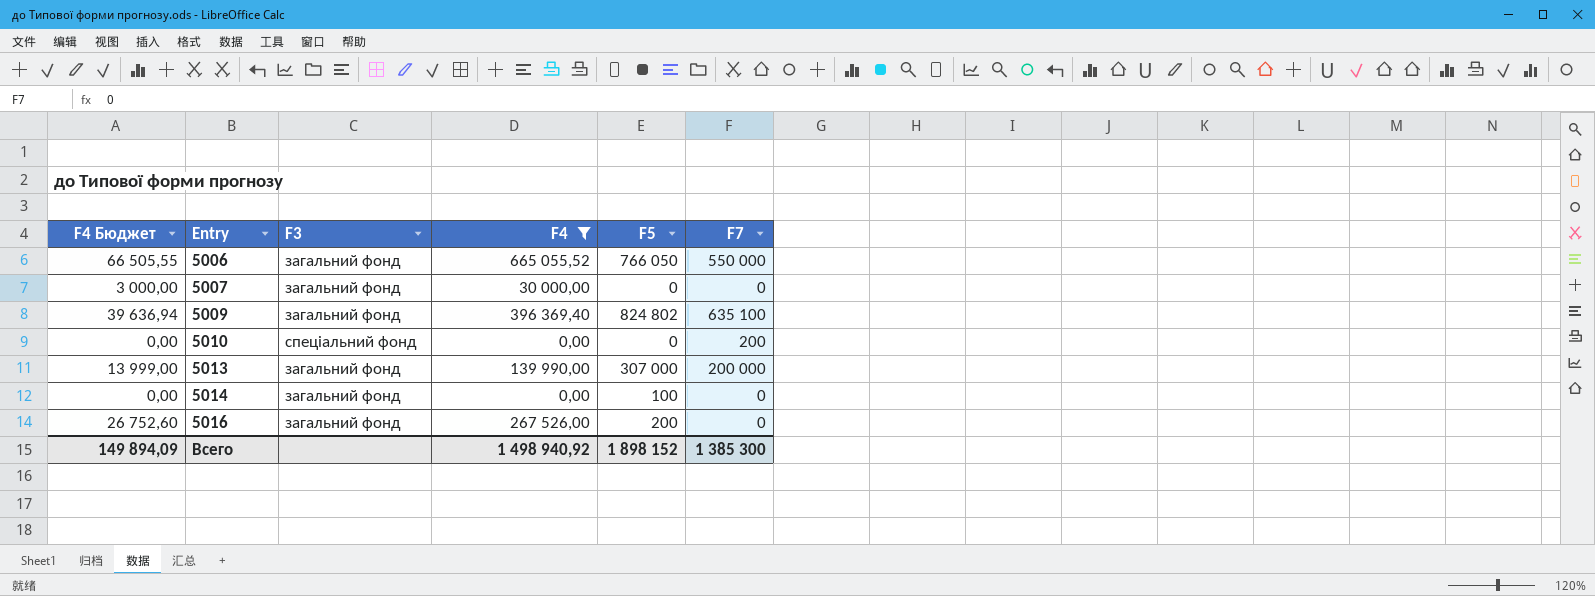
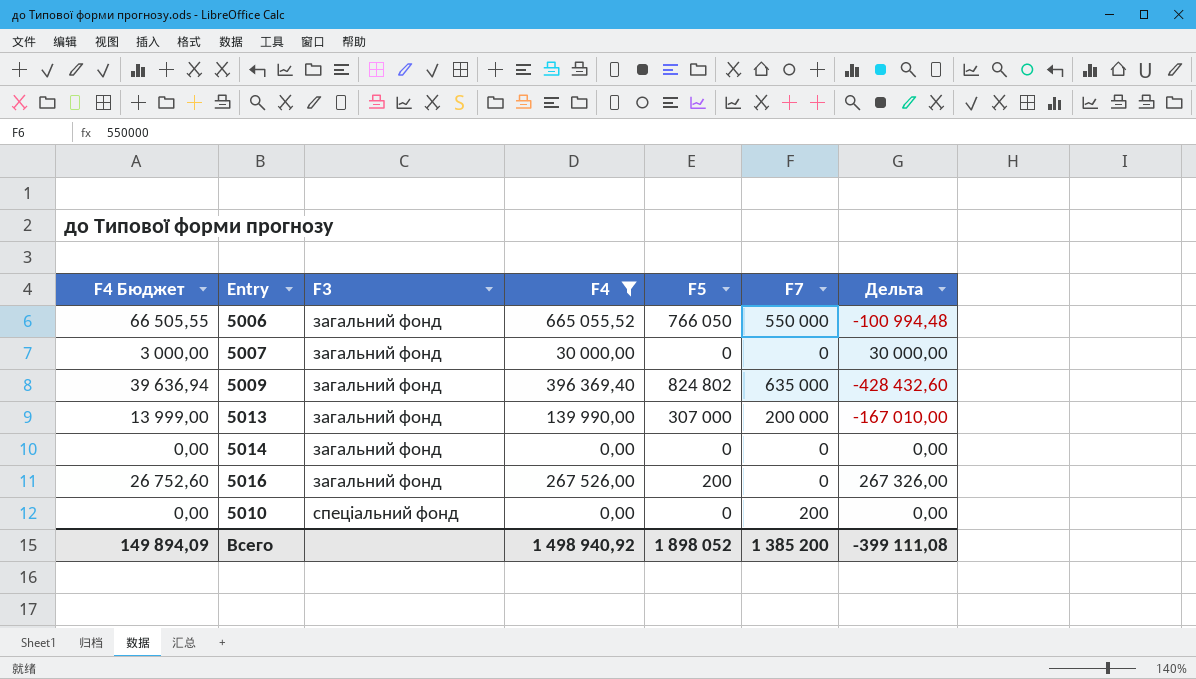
row order: Entry ascending -> F3 ascending
column Дельта | formula: none -> [F4] - [F5]
5009 | F7: 635 100 -> 635 000
5014 | F5: 100 -> 0
Всего | F5: 1 898 152 -> 1 898 052
Всего | F7: 1 385 300 -> 1 385 200

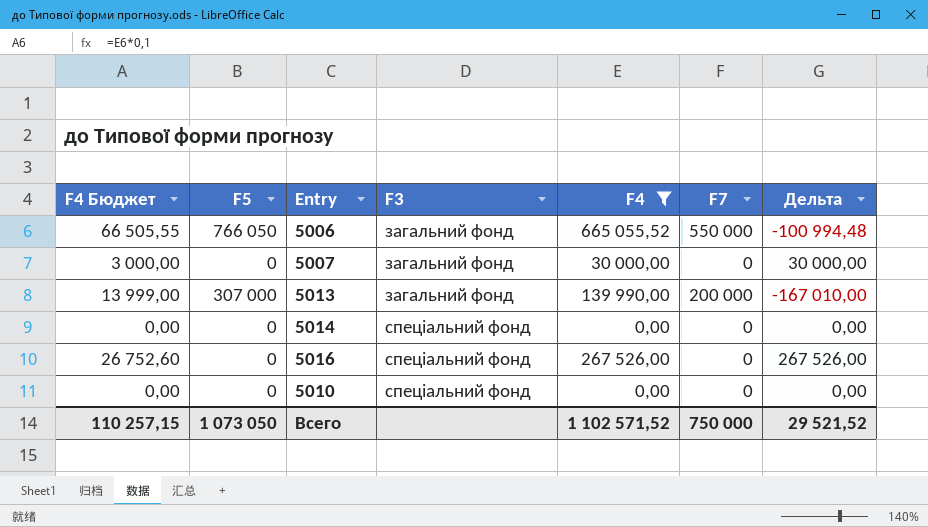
column F5 | position: 5 -> 2
row 5009: 39 636,94 | загальний фонд | 396 369,40 | 824 802 | 635 000 | -428 432,60 -> none
5014 | F3: загальний фонд -> спеціальний фонд
5016 | F5: 200 -> 0
5016 | F3: загальний фонд -> спеціальний фонд
5016 | Дельта: 267 326,00 -> 267 526,00
5010 | F7: 200 -> 0
Всего | F4 Бюджет: 149 894,09 -> 110 257,15
Всего | F5: 1 898 052 -> 1 073 050
Всего | F4: 1 498 940,92 -> 1 102 571,52
Всего | F7: 1 385 200 -> 750 000
Всего | Дельта: -399 111,08 -> 29 521,52

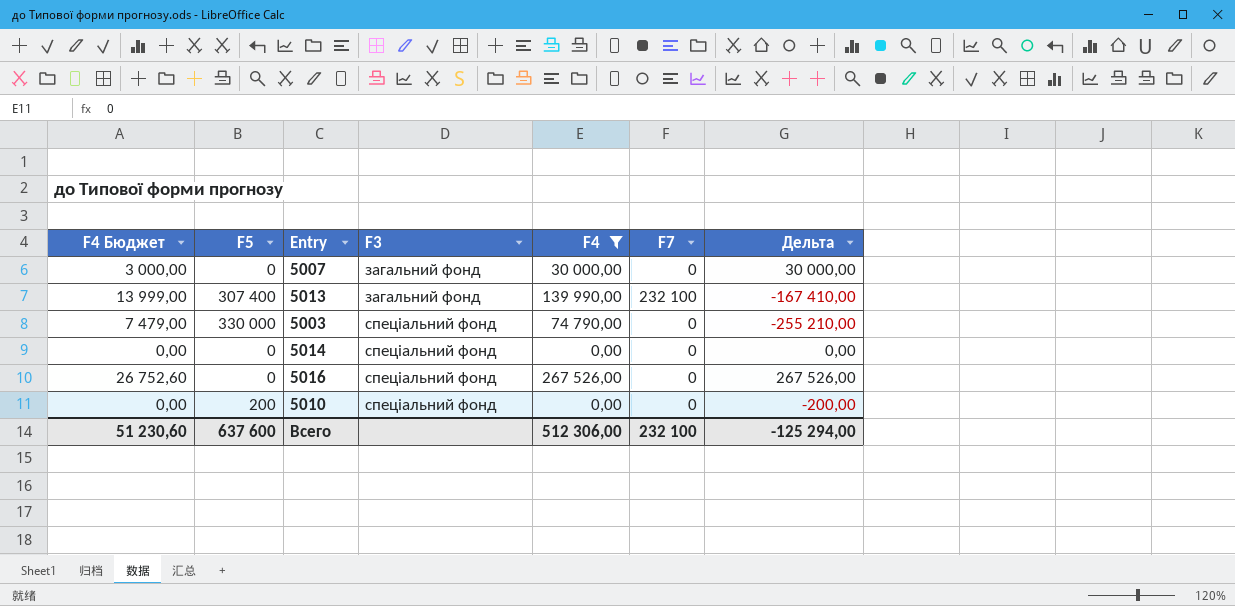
row 5006: 66 505,55 | 766 050 | загальний фонд | 665 055,52 | 550 000 | -100 994,48 -> none
5013 | F5: 307 000 -> 307 400
5013 | F7: 200 000 -> 232 100
5013 | Дельта: -167 010,00 -> -167 410,00
row 5003: none -> 7 479,00 | 330 000 | спеціальний фонд | 74 790,00 | 0 | -255 210,00
5010 | F5: 0 -> 200
5010 | Дельта: 0,00 -> -200,00
Всего | F4 Бюджет: 110 257,15 -> 51 230,60
Всего | F5: 1 073 050 -> 637 600
Всего | F4: 1 102 571,52 -> 512 306,00
Всего | F7: 750 000 -> 232 100
Всего | Дельта: 29 521,52 -> -125 294,00

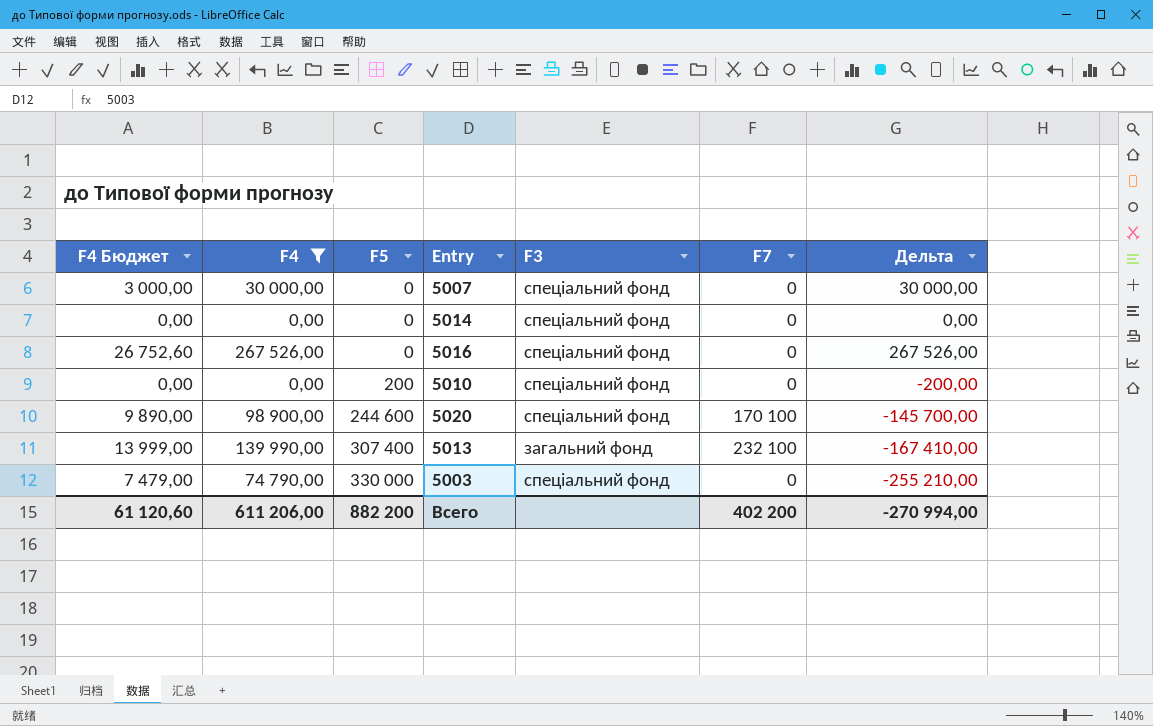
row order: F3 ascending -> F5 ascending
column F4 | position: 5 -> 2
5007 | F3: загальний фонд -> спеціальний фонд
row 5020: none -> 9 890,00 | 98 900,00 | 244 600 | спеціальний фонд | 170 100 | -145 700,00
Всего | F4 Бюджет: 51 230,60 -> 61 120,60
Всего | F4: 512 306,00 -> 611 206,00
Всего | F5: 637 600 -> 882 200
Всего | F7: 232 100 -> 402 200
Всего | Дельта: -125 294,00 -> -270 994,00

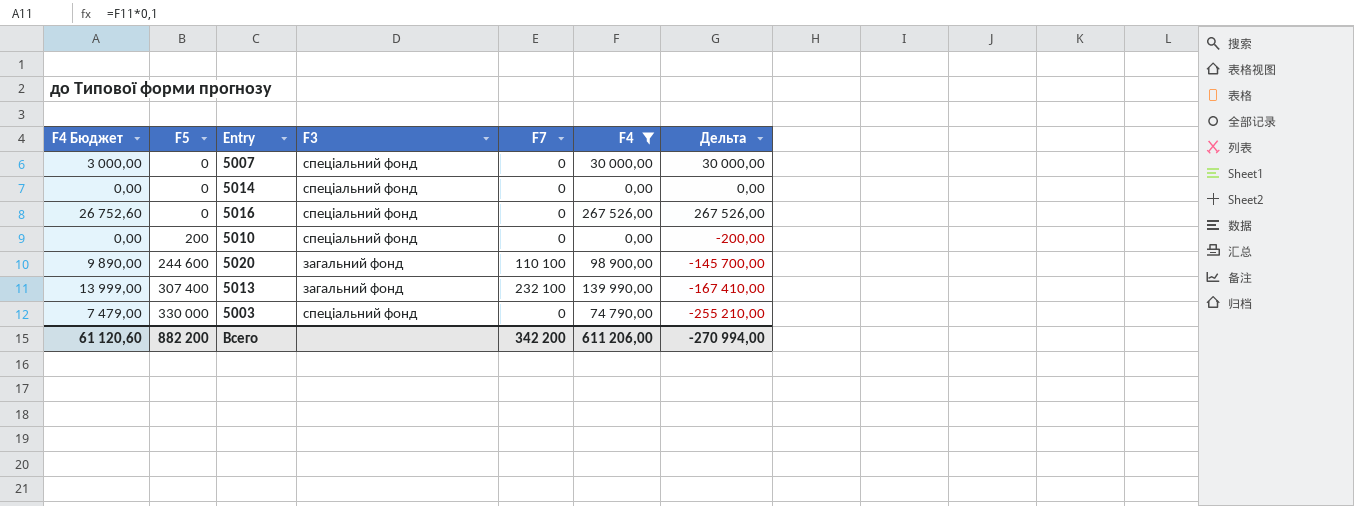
column F4 | position: 2 -> 6
5020 | F3: спеціальний фонд -> загальний фонд
5020 | F7: 170 100 -> 110 100
Всего | F7: 402 200 -> 342 200

